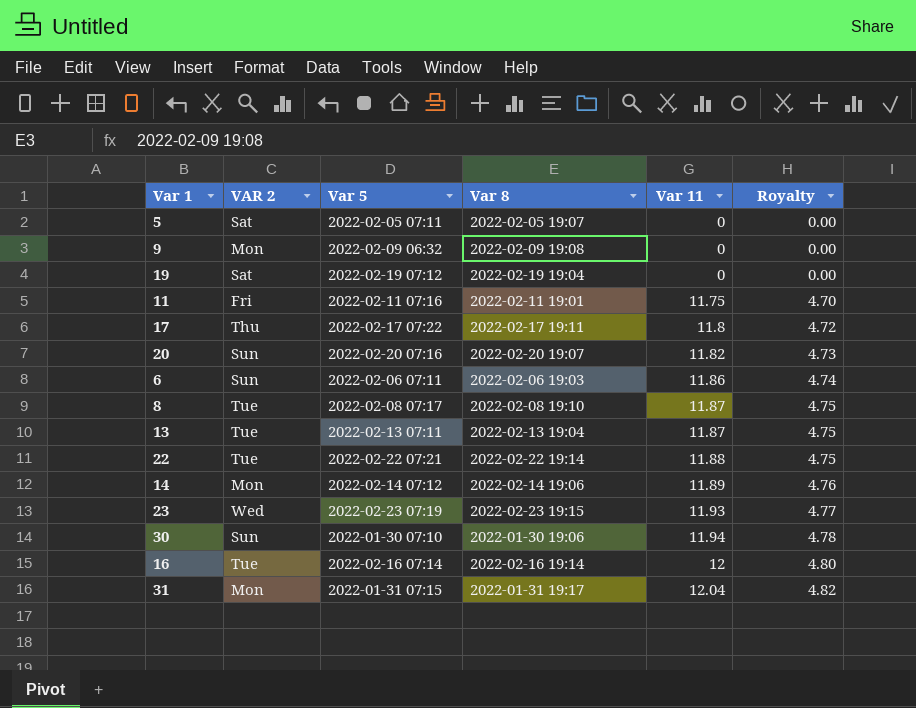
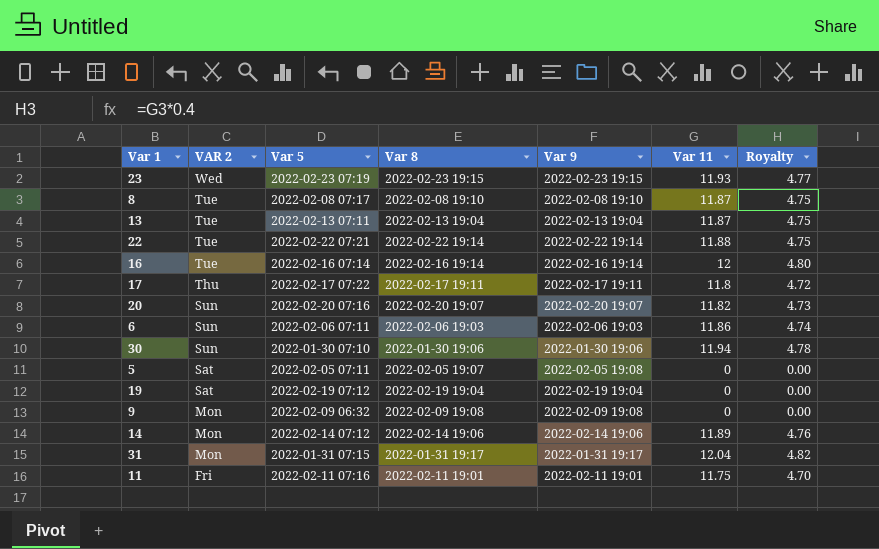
row order: Var 11 ascending -> VAR 2 descending
column Var 9 | position: none -> 5

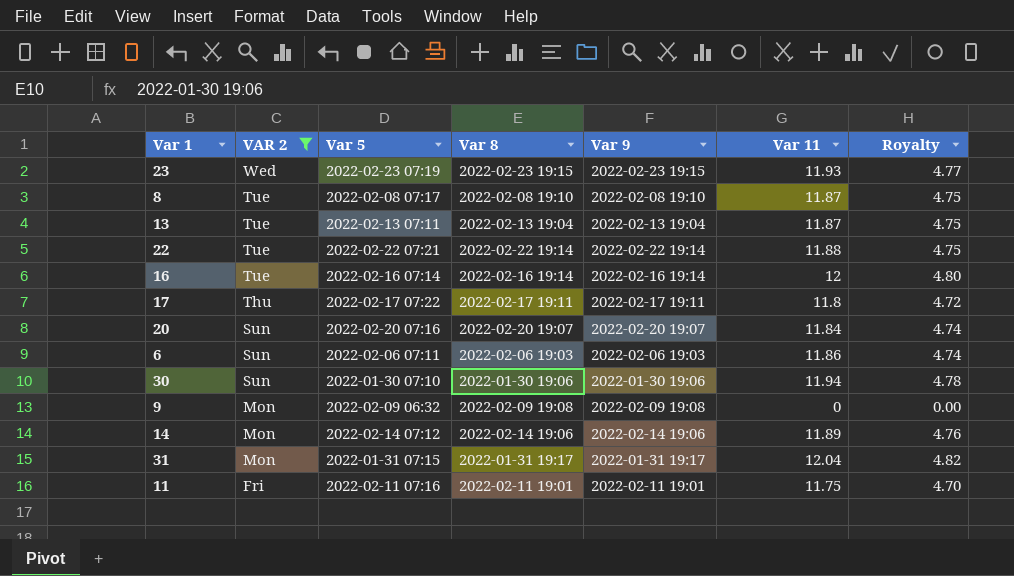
filter: none -> VAR 2 != Sat
20 | Var 11: 11.82 -> 11.84
20 | Royalty: 4.73 -> 4.74

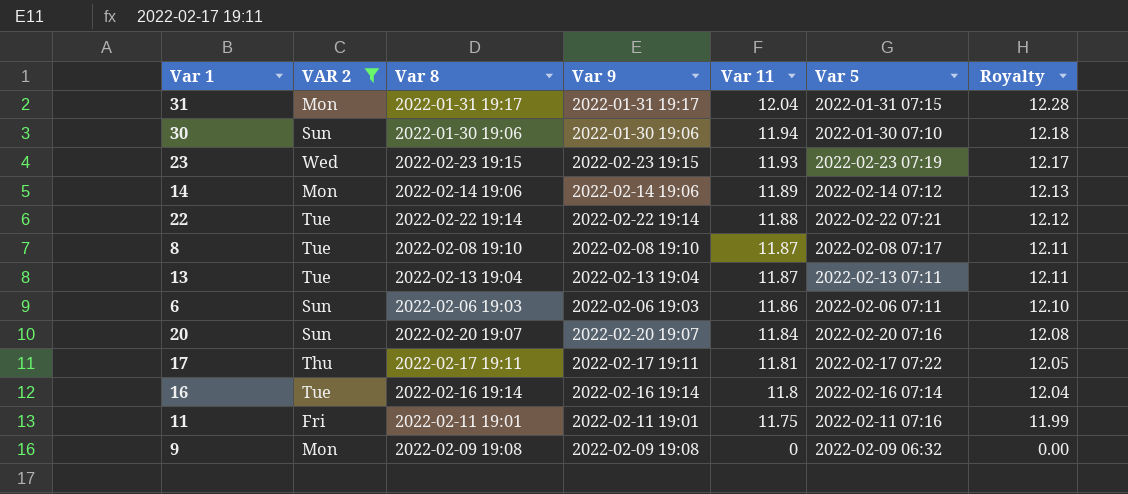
row order: VAR 2 descending -> Var 11 descending
column Var 5 | position: 3 -> 6
column Royalty | formula: [Var 11] * 0.4 -> [Var 11] * 1.02
17 | Var 11: 11.8 -> 11.81
16 | Var 11: 12 -> 11.8

